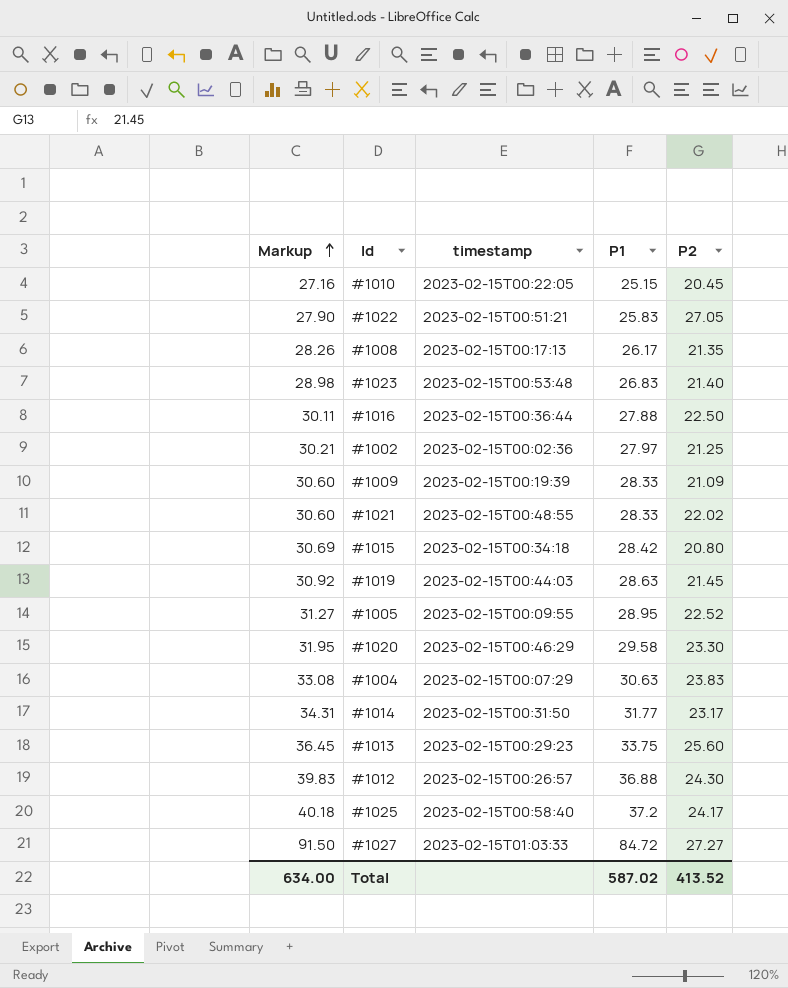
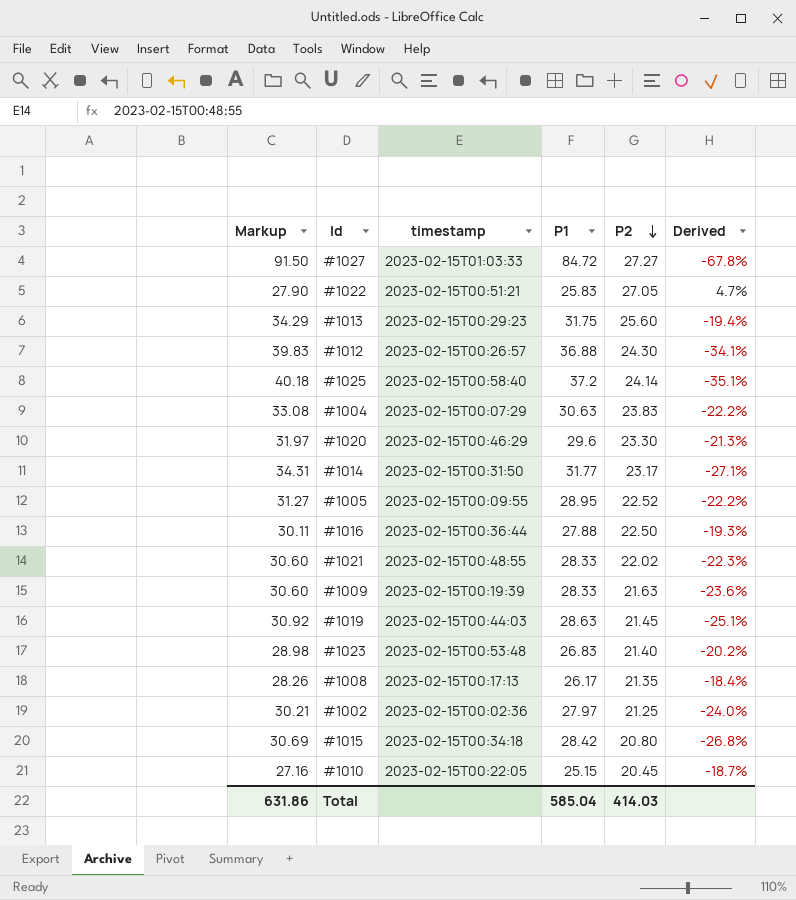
row order: Markup ascending -> P2 descending
column Derived | formula: none -> ([P2] - [P1]) / [P1]
#1013 | Markup: 36.45 -> 34.29
#1013 | P1: 33.75 -> 31.75
#1025 | P2: 24.17 -> 24.14
#1020 | Markup: 31.95 -> 31.97
#1020 | P1: 29.58 -> 29.6
#1009 | P2: 21.09 -> 21.63
Total | Markup: 634.00 -> 631.86
Total | P1: 587.02 -> 585.04
Total | P2: 413.52 -> 414.03

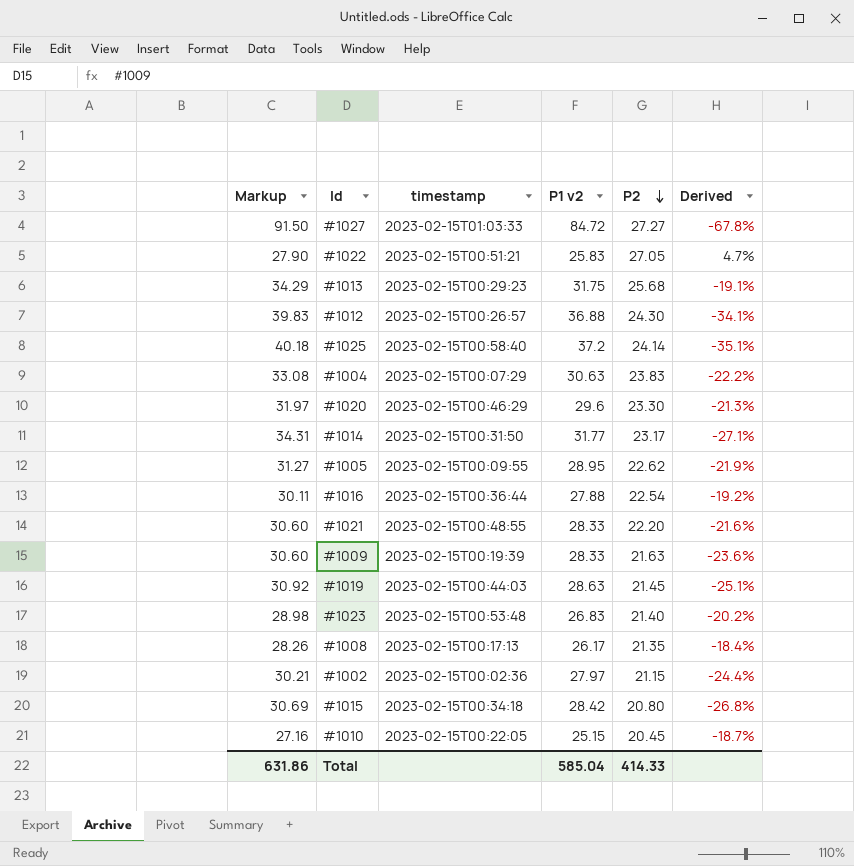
column name: P1 -> P1 v2
#1013 | P2: 25.60 -> 25.68
#1013 | Derived: -19.4% -> -19.1%
#1005 | P2: 22.52 -> 22.62
#1005 | Derived: -22.2% -> -21.9%
#1016 | P2: 22.50 -> 22.54
#1016 | Derived: -19.3% -> -19.2%
#1021 | P2: 22.02 -> 22.20
#1021 | Derived: -22.3% -> -21.6%
#1002 | P2: 21.25 -> 21.15
#1002 | Derived: -24.0% -> -24.4%
Total | P2: 414.03 -> 414.33

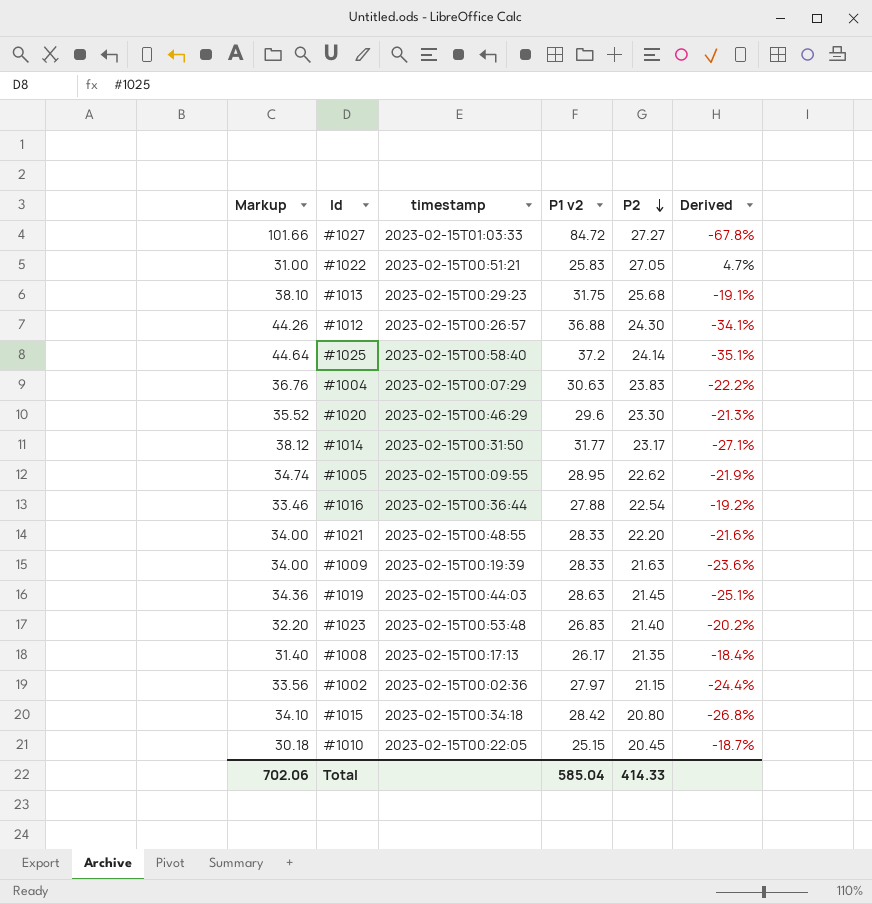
column Markup | formula: [P1 v2] * 1.08 -> [P1 v2] * 1.2
Total | Markup: 631.86 -> 702.06

